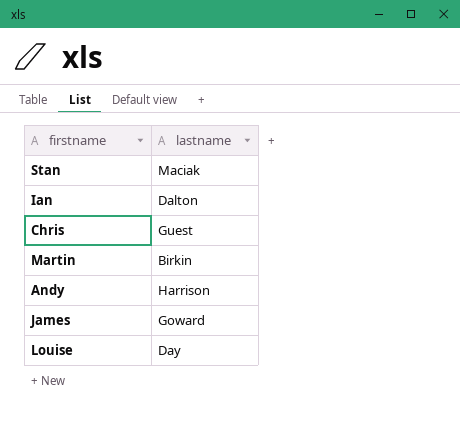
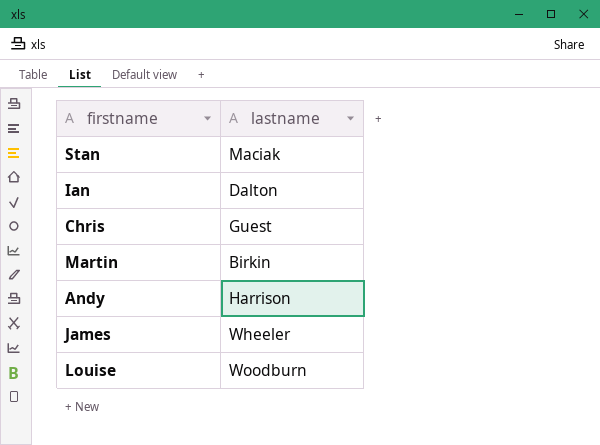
James | lastname: Goward -> Wheeler
Louise | lastname: Day -> Woodburn

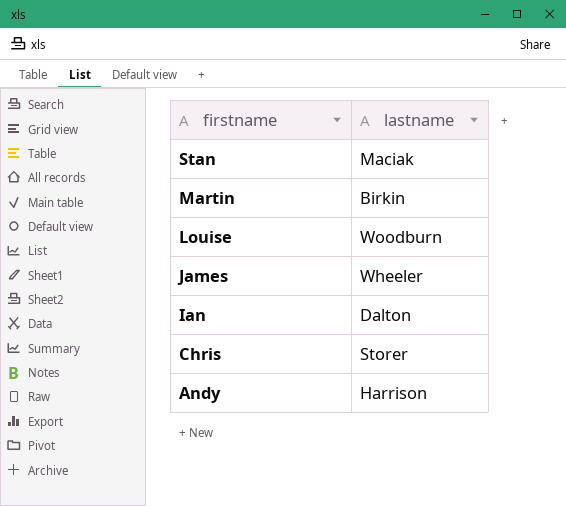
row order: none -> firstname descending
Chris | lastname: Guest -> Storer

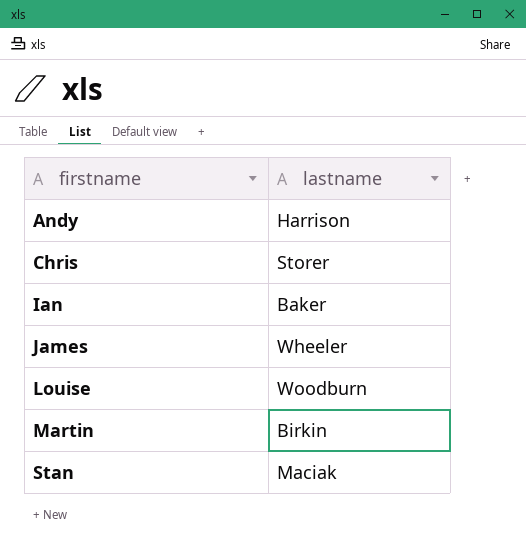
row order: firstname descending -> firstname ascending
Ian | lastname: Dalton -> Baker

